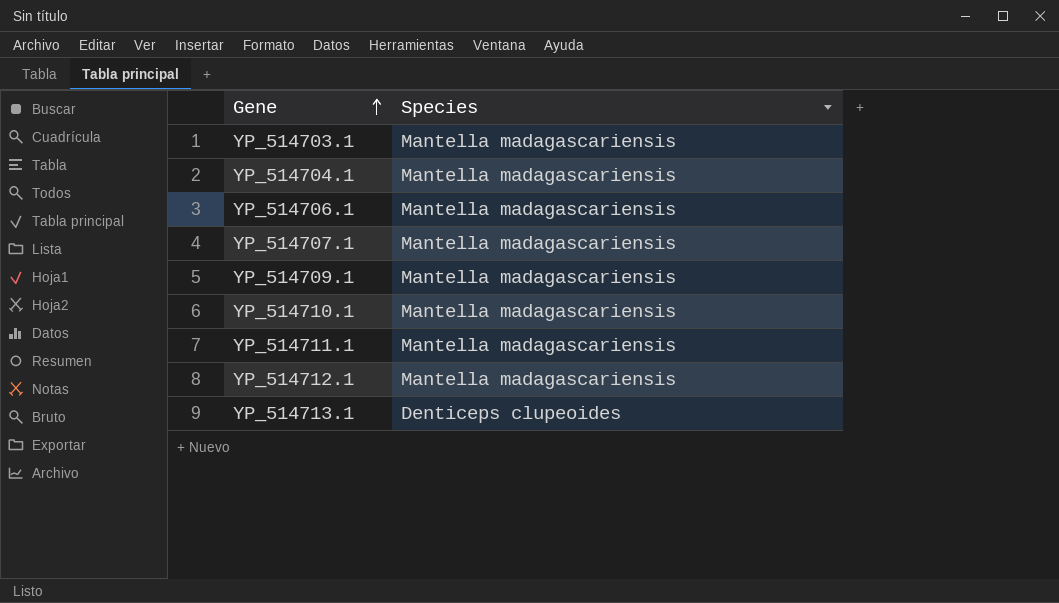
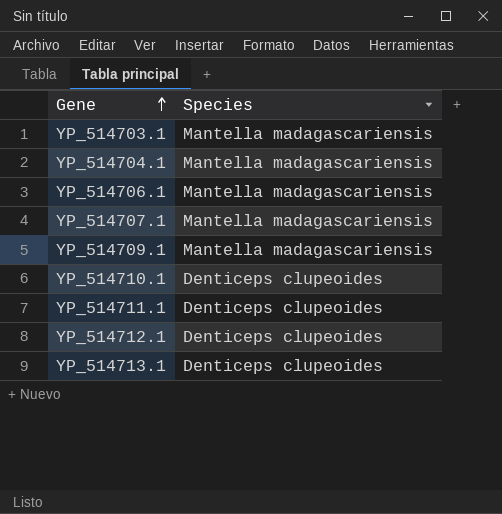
YP_514710.1 | Species: Mantella madagascariensis -> Denticeps clupeoides
YP_514711.1 | Species: Mantella madagascariensis -> Denticeps clupeoides
YP_514712.1 | Species: Mantella madagascariensis -> Denticeps clupeoides

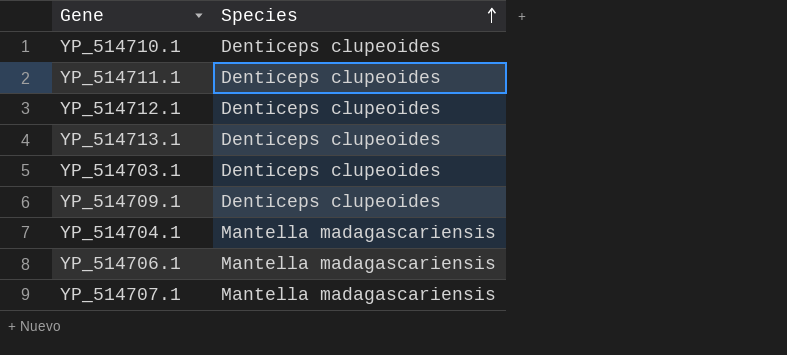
row order: Gene ascending -> Species ascending
YP_514703.1 | Species: Mantella madagascariensis -> Denticeps clupeoides
YP_514709.1 | Species: Mantella madagascariensis -> Denticeps clupeoides

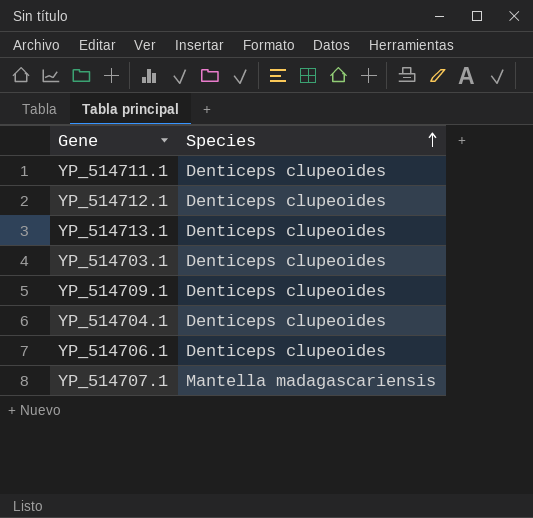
row YP_514710.1: Denticeps clupeoides -> none
YP_514704.1 | Species: Mantella madagascariensis -> Denticeps clupeoides
YP_514706.1 | Species: Mantella madagascariensis -> Denticeps clupeoides

